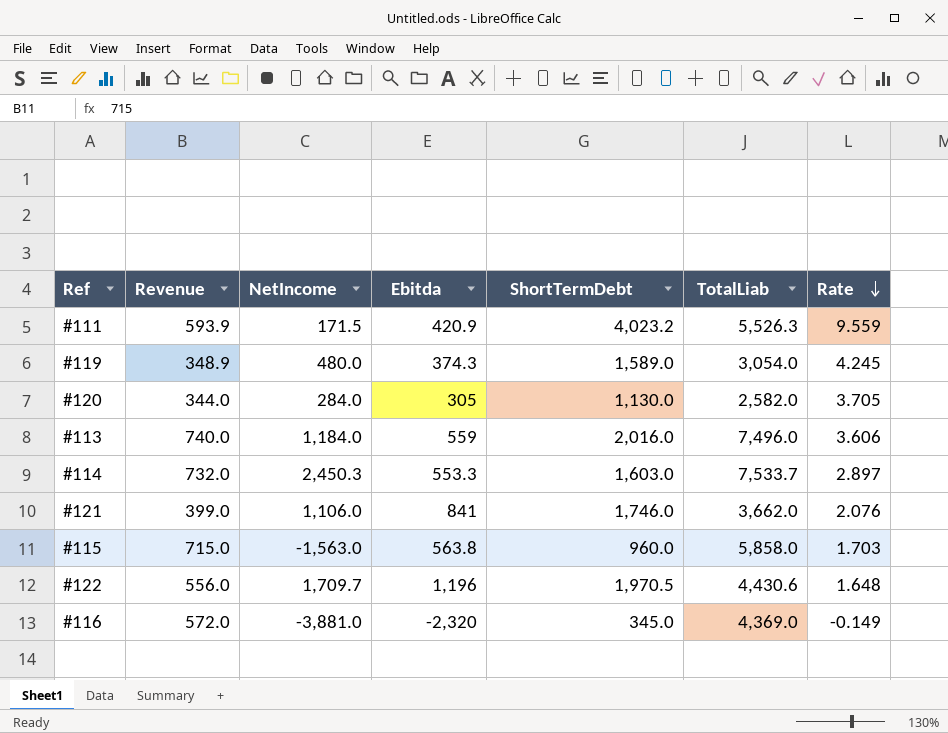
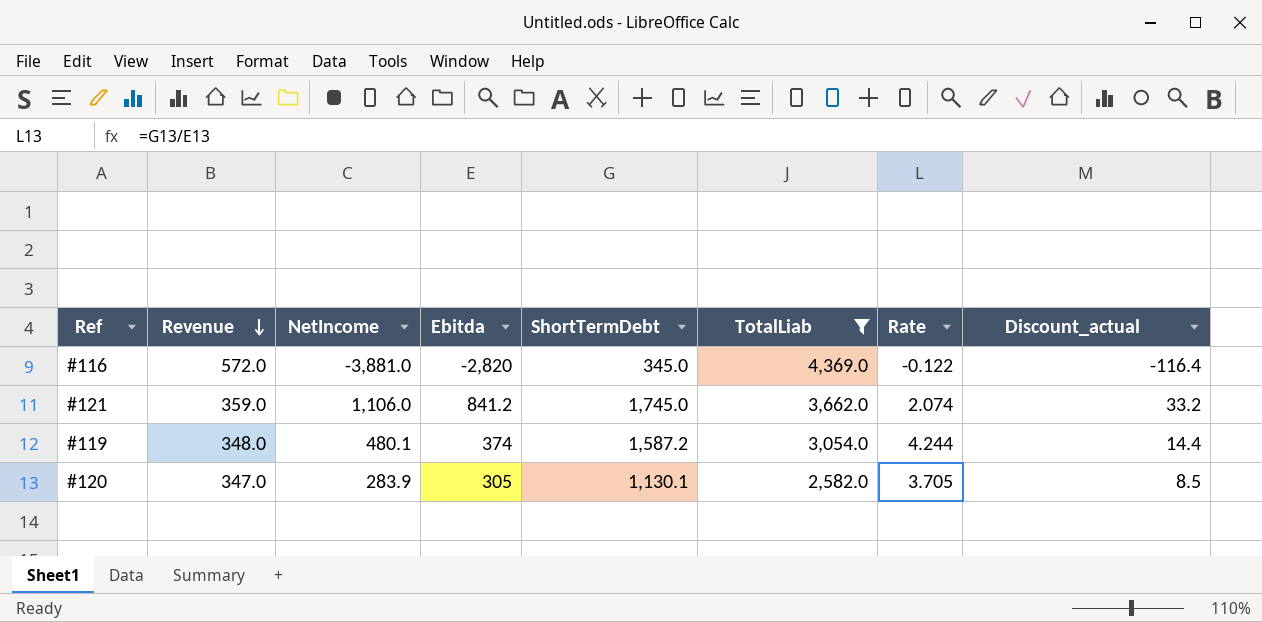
filter: none -> TotalLiab <= 4,369.0
row order: Rate descending -> Revenue descending
column Discount_actual | formula: none -> [NetIncome] * 0.03
#116 | Ebitda: -2,320 -> -2,820
#116 | Rate: -0.149 -> -0.122
#121 | Revenue: 399.0 -> 359.0
#121 | Ebitda: 841 -> 841.2
#121 | ShortTermDebt: 1,746.0 -> 1,745.0
#121 | Rate: 2.076 -> 2.074
#119 | Revenue: 348.9 -> 348.0
#119 | NetIncome: 480.0 -> 480.1
#119 | Ebitda: 374.3 -> 374
#119 | ShortTermDebt: 1,589.0 -> 1,587.2
#119 | Rate: 4.245 -> 4.244
#120 | Revenue: 344.0 -> 347.0
#120 | NetIncome: 284.0 -> 283.9
#120 | ShortTermDebt: 1,130.0 -> 1,130.1

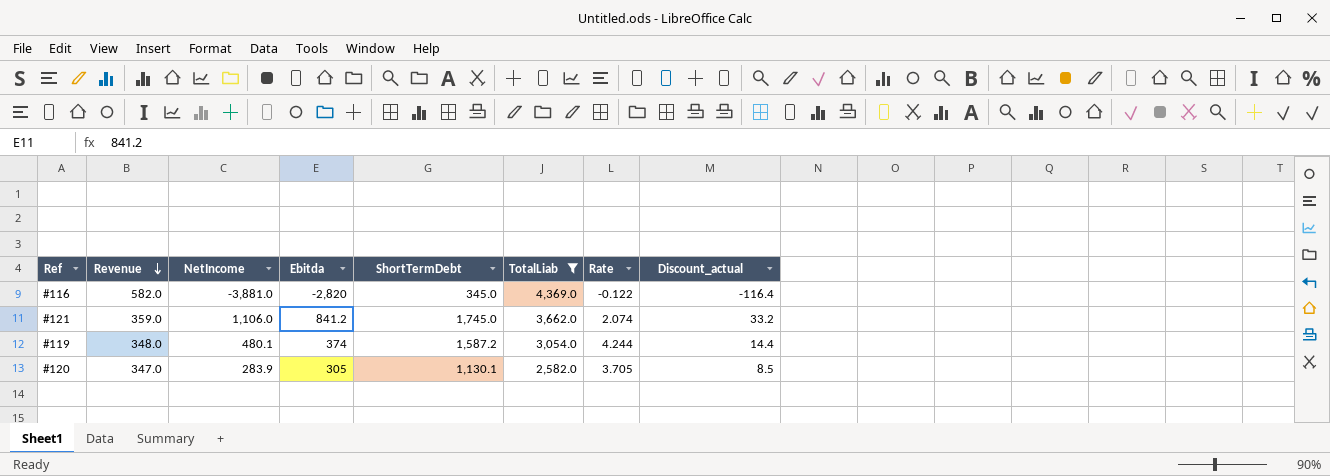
#116 | Revenue: 572.0 -> 582.0

